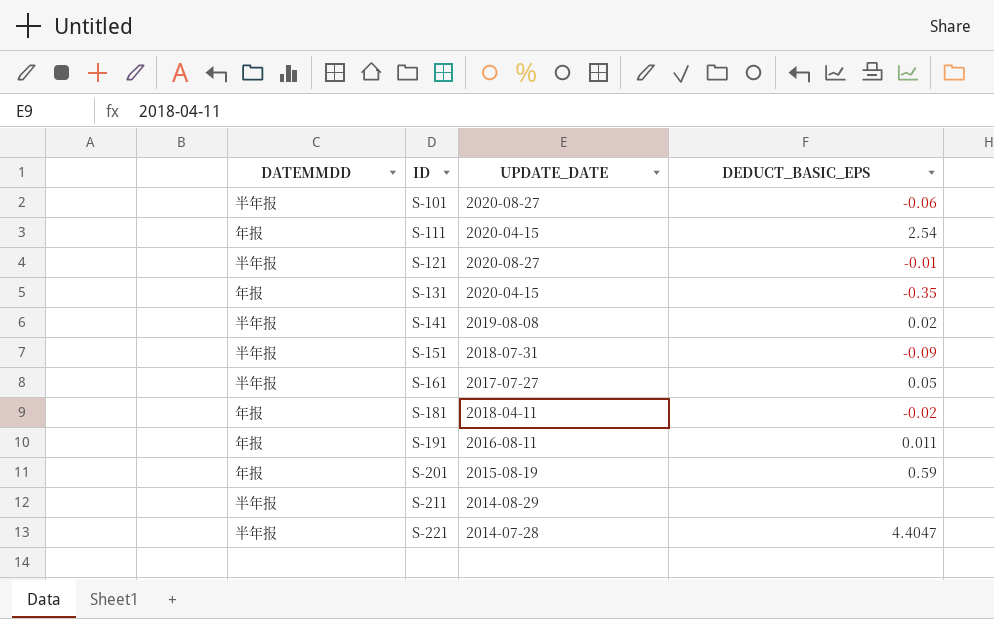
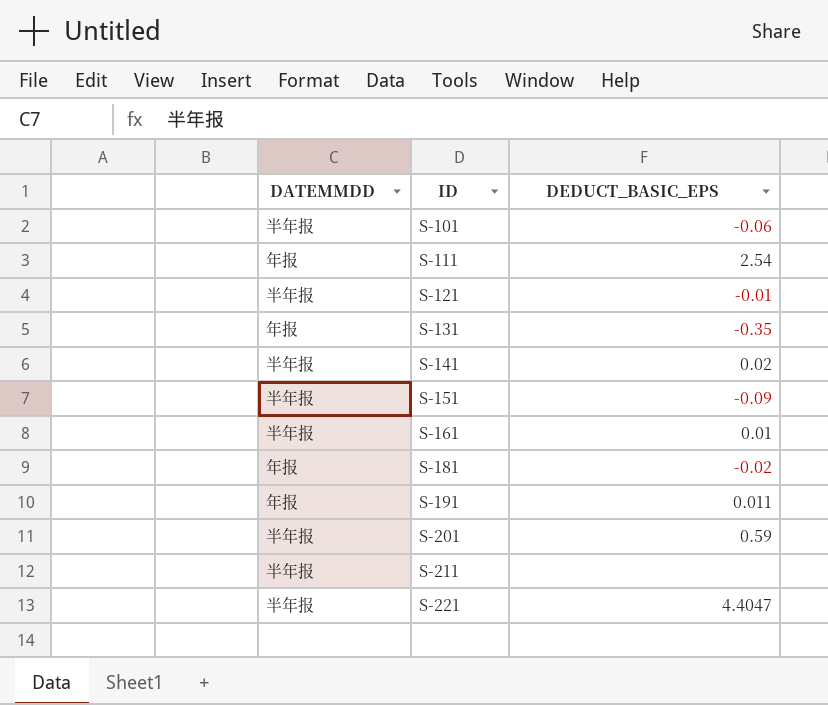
column UPDATE_DATE | position: 3 -> none
S-161 | DEDUCT_BASIC_EPS: 0.05 -> 0.01
S-201 | DATEMMDD: 年报 -> 半年报

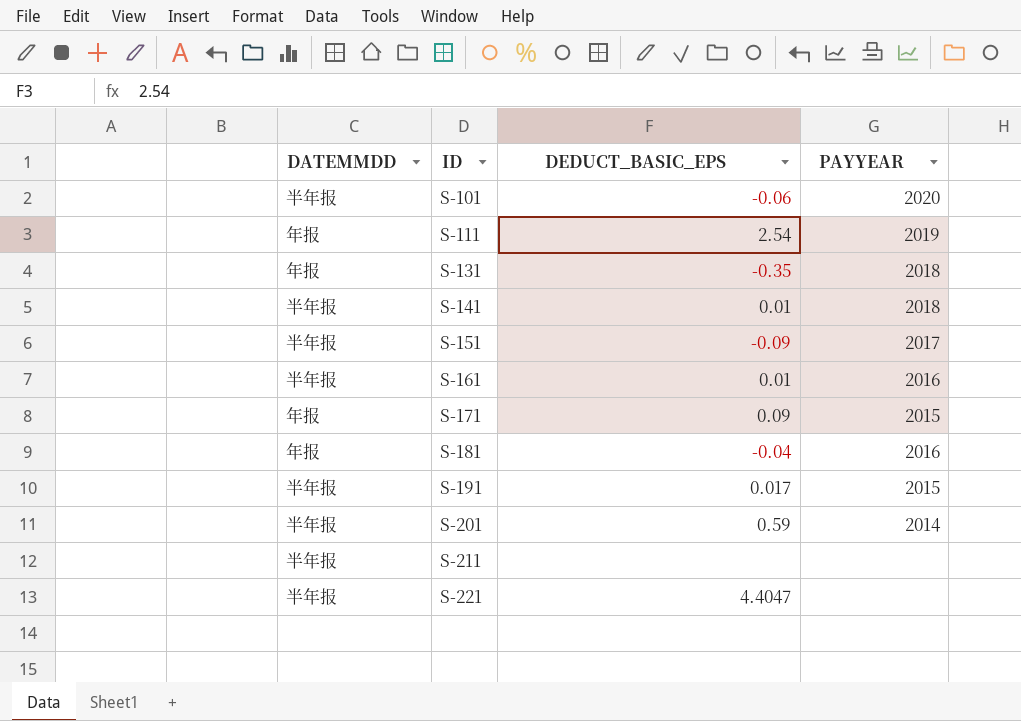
column PAYYEAR | position: none -> 4
row S-121: 半年报 | -0.01 -> none
S-141 | DEDUCT_BASIC_EPS: 0.02 -> 0.01
row S-171: none -> 年报 | 0.09 | 2015
S-181 | DEDUCT_BASIC_EPS: -0.02 -> -0.04
S-191 | DATEMMDD: 年报 -> 半年报
S-191 | DEDUCT_BASIC_EPS: 0.011 -> 0.017

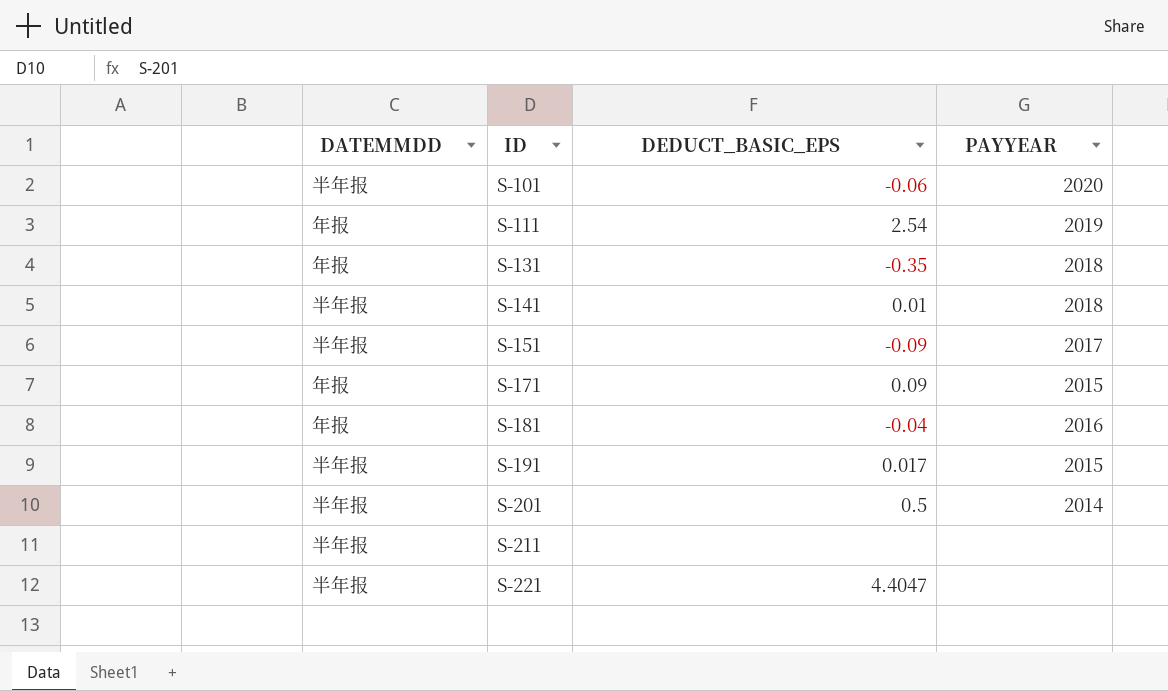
row S-161: 半年报 | 0.01 | 2016 -> none
S-201 | DEDUCT_BASIC_EPS: 0.59 -> 0.5

